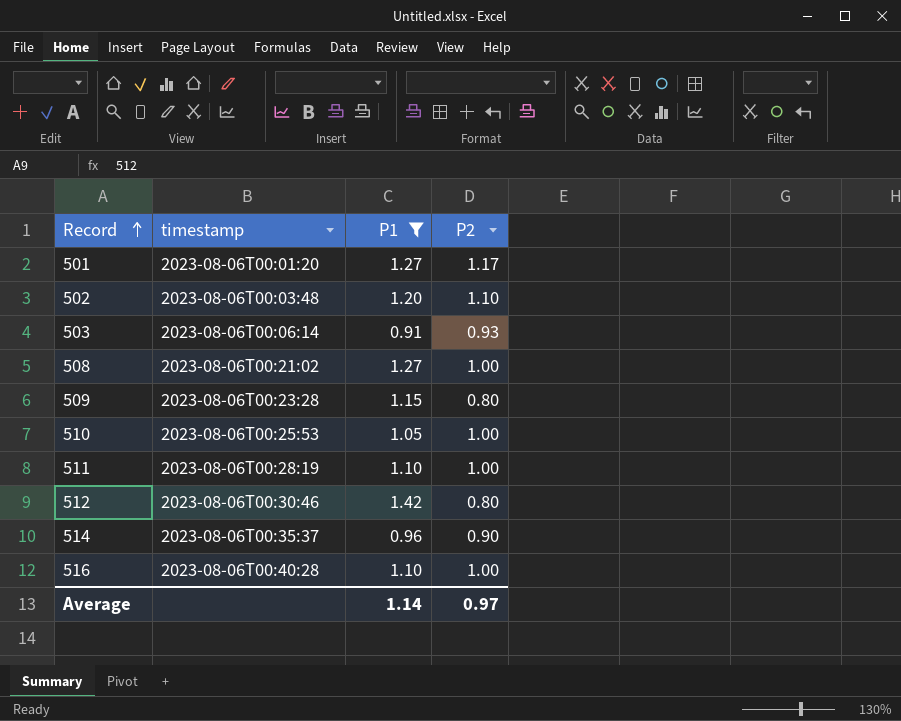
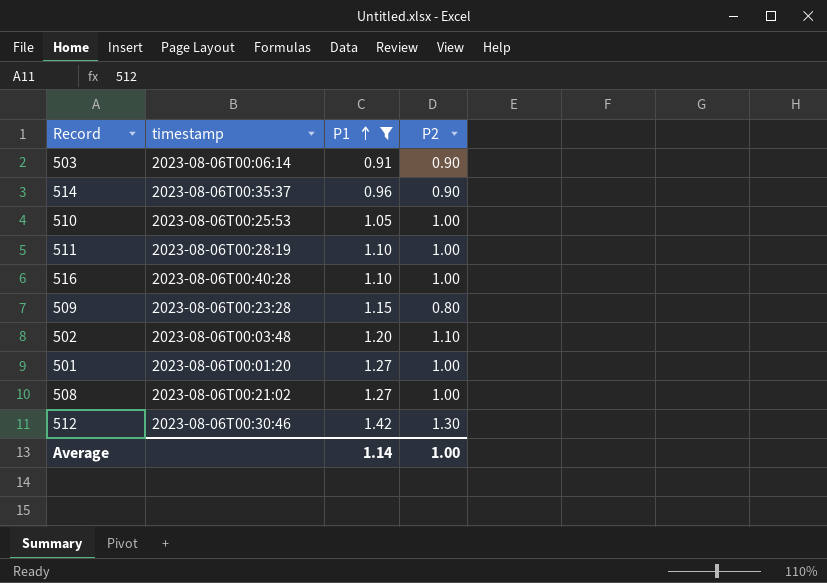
row order: Record ascending -> P1 ascending
503 | P2: 0.93 -> 0.90
501 | P2: 1.17 -> 1.00
512 | P2: 0.80 -> 1.30
Average | P2: 0.97 -> 1.00

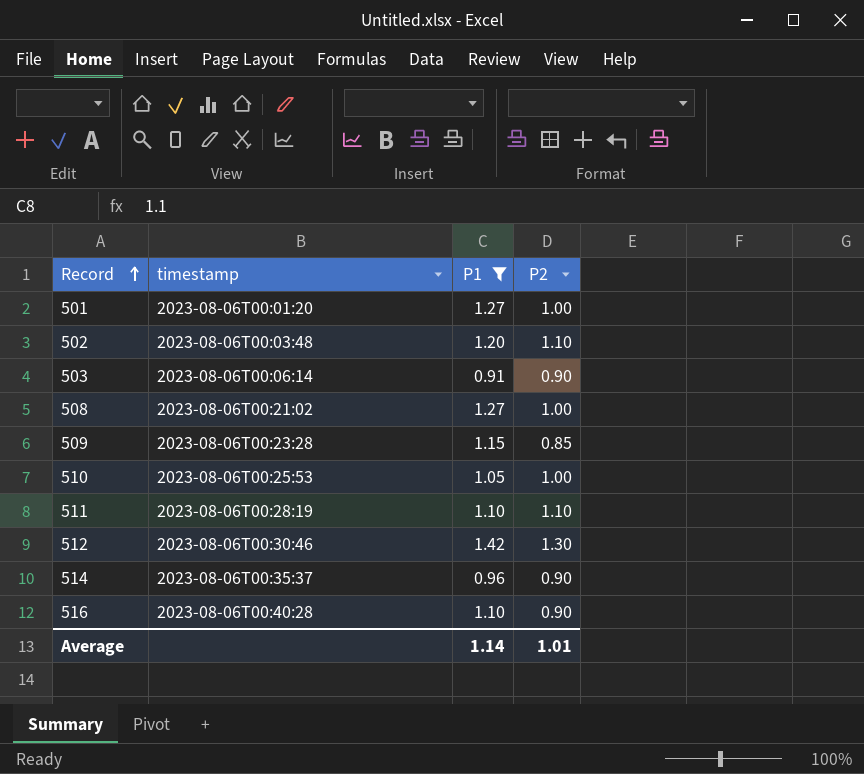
row order: P1 ascending -> Record ascending
509 | P2: 0.80 -> 0.85
511 | P2: 1.00 -> 1.10
516 | P2: 1.00 -> 0.90
Average | P2: 1.00 -> 1.01

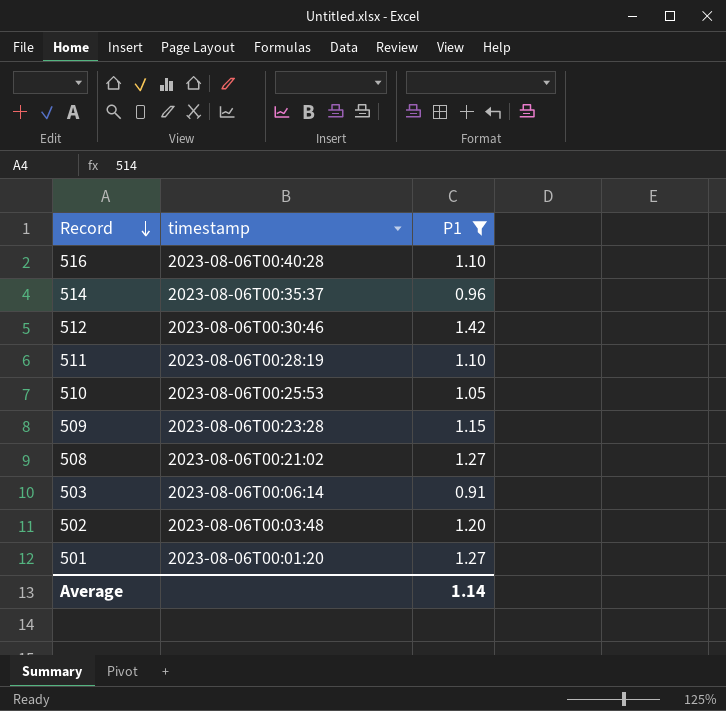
row order: Record ascending -> Record descending
column P2 | position: 4 -> none

